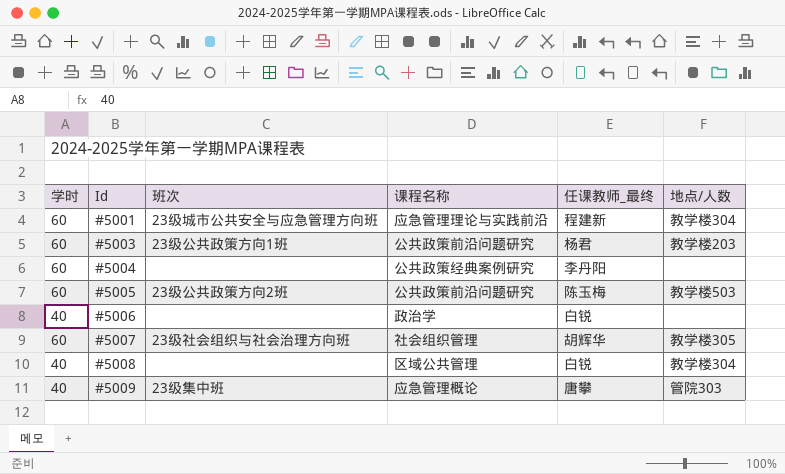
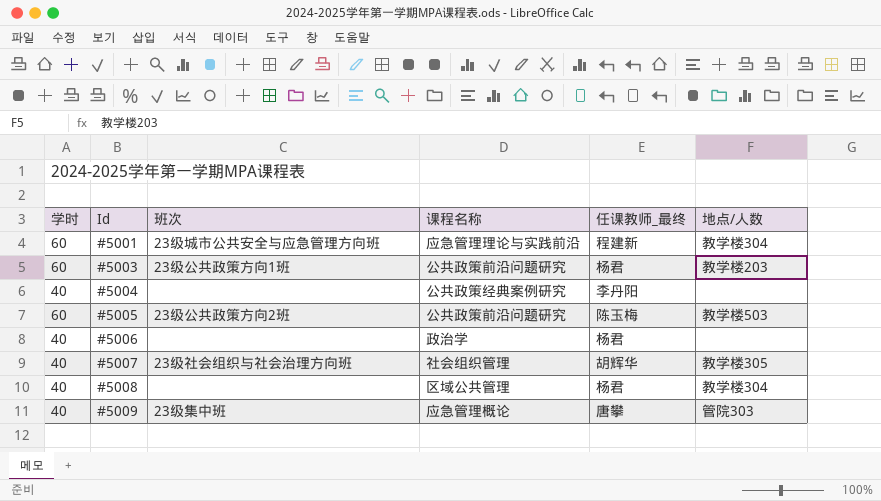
#5004 | 学时: 60 -> 40
#5006 | 任课教师_最终: 白锐 -> 杨君
#5007 | 学时: 60 -> 40
#5008 | 任课教师_最终: 白锐 -> 杨君

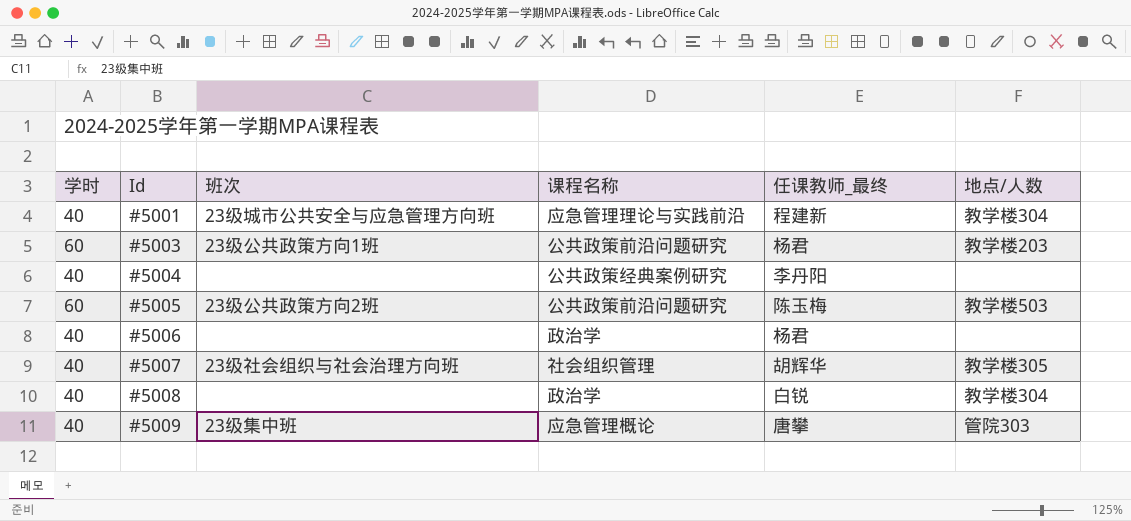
#5001 | 学时: 60 -> 40
#5008 | 课程名称: 区域公共管理 -> 政治学
#5008 | 任课教师_最终: 杨君 -> 白锐

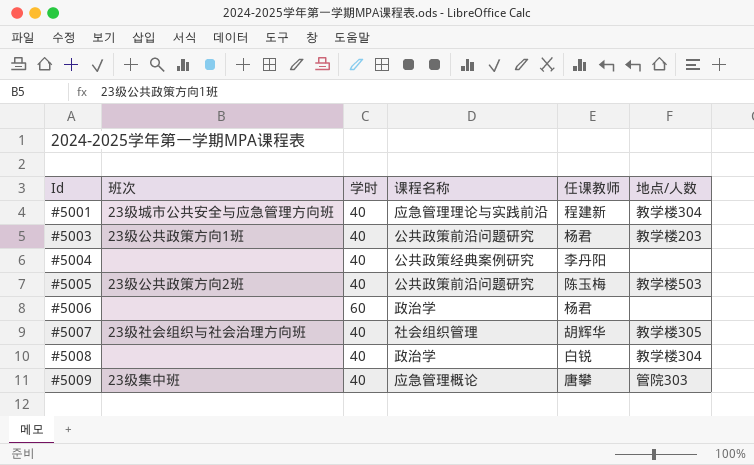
column 学时 | position: 1 -> 3
column name: 任课教师_最终 -> 任课教师
#5003 | 学时: 60 -> 40
#5005 | 学时: 60 -> 40
#5006 | 学时: 40 -> 60

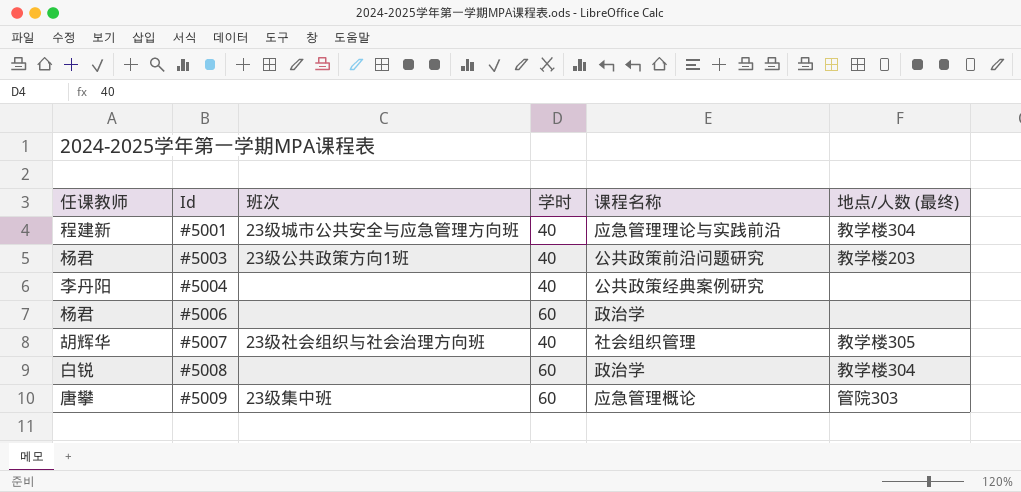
column 任课教师 | position: 5 -> 1
column name: 地点/人数 -> 地点/人数 (最终)
row #5005: 23级公共政策方向2班 | 40 | 公共政策前沿问题研究 | 陈玉梅 | 教学楼503 -> none
#5008 | 学时: 40 -> 60
#5009 | 学时: 40 -> 60

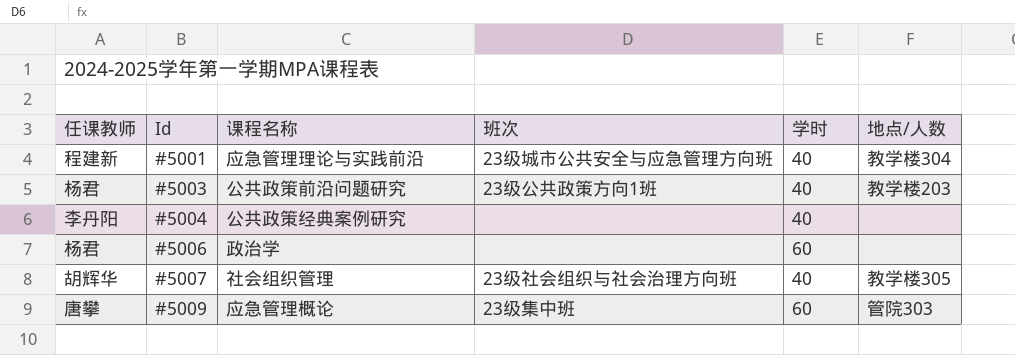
column 课程名称 | position: 5 -> 3
column name: 地点/人数 (最终) -> 地点/人数
row #5008: 白锐 | none | 60 | 政治学 | 教学楼304 -> none

